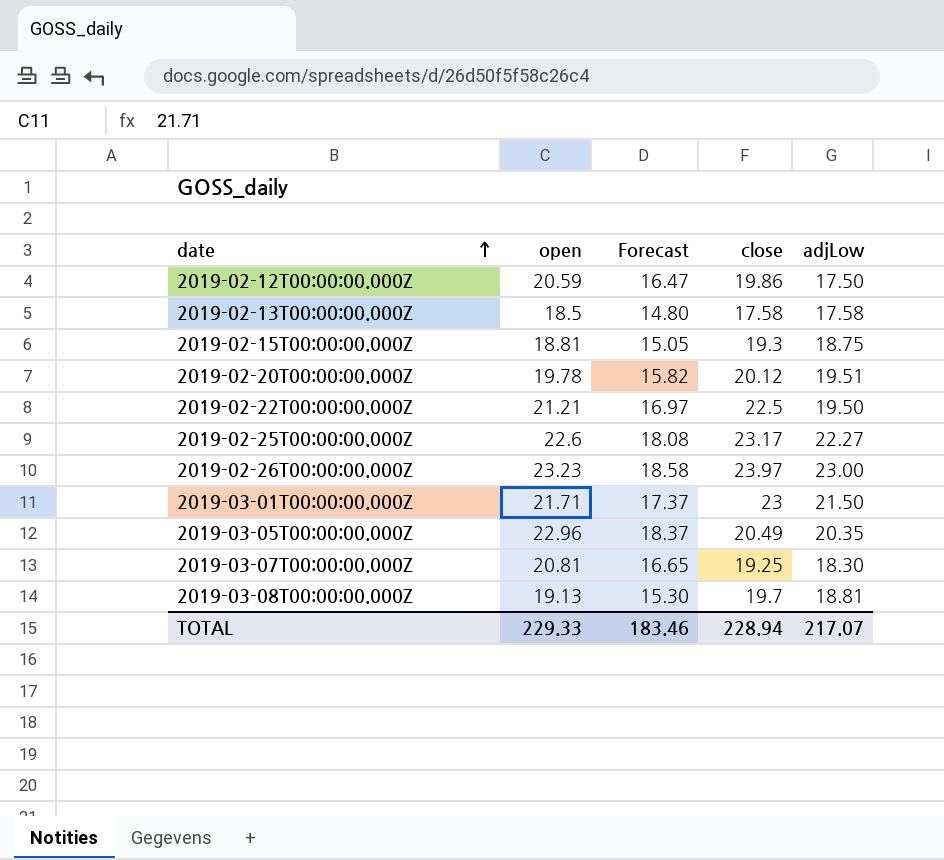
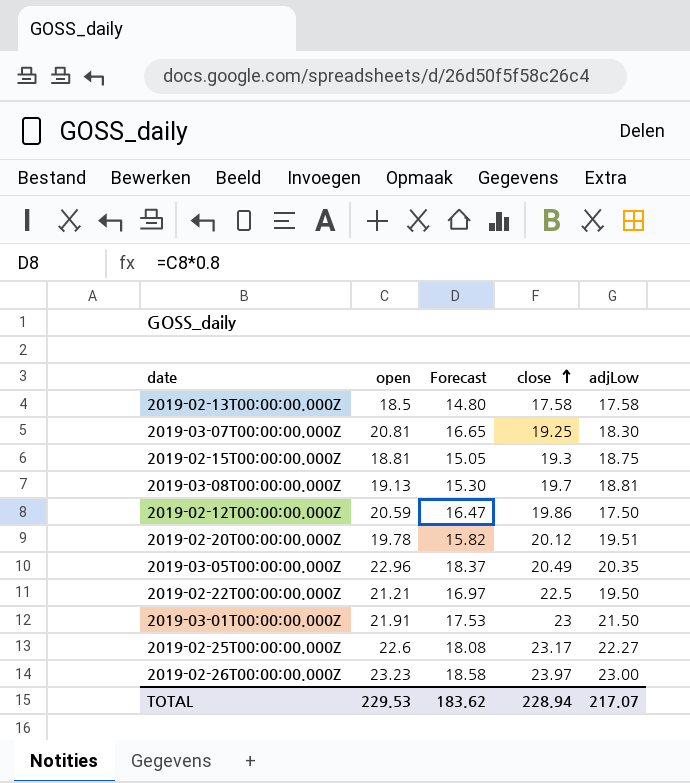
row order: date ascending -> close ascending
2019-03-01T00:00:00.000Z | open: 21.71 -> 21.91
2019-03-01T00:00:00.000Z | Forecast: 17.37 -> 17.53
TOTAL | open: 229.33 -> 229.53
TOTAL | Forecast: 183.46 -> 183.62

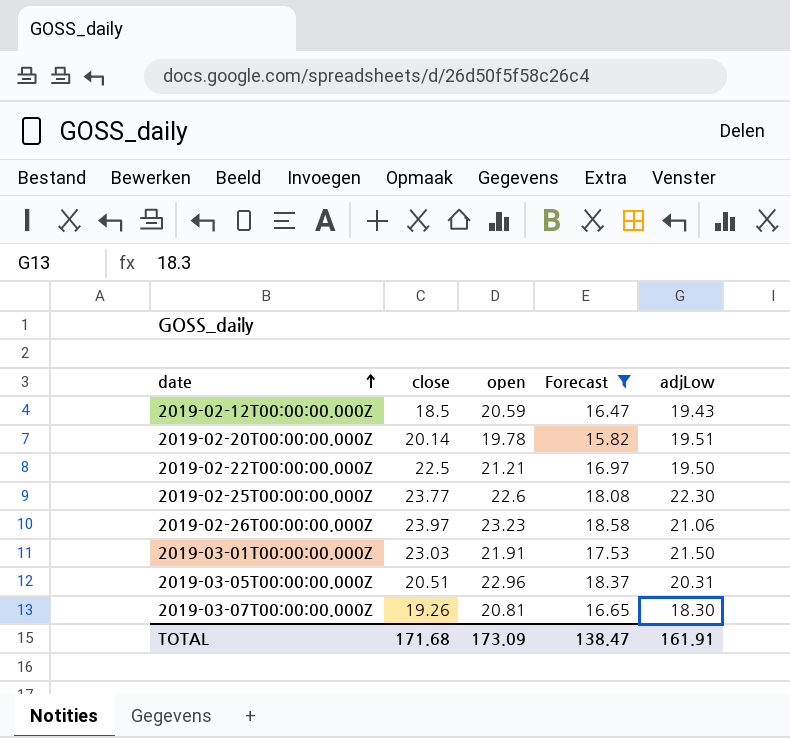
filter: none -> Forecast >= 15.82
row order: close ascending -> date ascending
column close | position: 4 -> 2
2019-02-12T00:00:00.000Z | close: 19.86 -> 18.5
2019-02-12T00:00:00.000Z | adjLow: 17.50 -> 19.43
2019-02-20T00:00:00.000Z | close: 20.12 -> 20.14
2019-02-25T00:00:00.000Z | close: 23.17 -> 23.77
2019-02-25T00:00:00.000Z | adjLow: 22.27 -> 22.30
2019-02-26T00:00:00.000Z | adjLow: 23.00 -> 21.06
2019-03-01T00:00:00.000Z | close: 23 -> 23.03
2019-03-05T00:00:00.000Z | close: 20.49 -> 20.51
2019-03-05T00:00:00.000Z | adjLow: 20.35 -> 20.31
2019-03-07T00:00:00.000Z | close: 19.25 -> 19.26
TOTAL | close: 228.94 -> 171.68
TOTAL | open: 229.53 -> 173.09
TOTAL | Forecast: 183.62 -> 138.47
TOTAL | adjLow: 217.07 -> 161.91

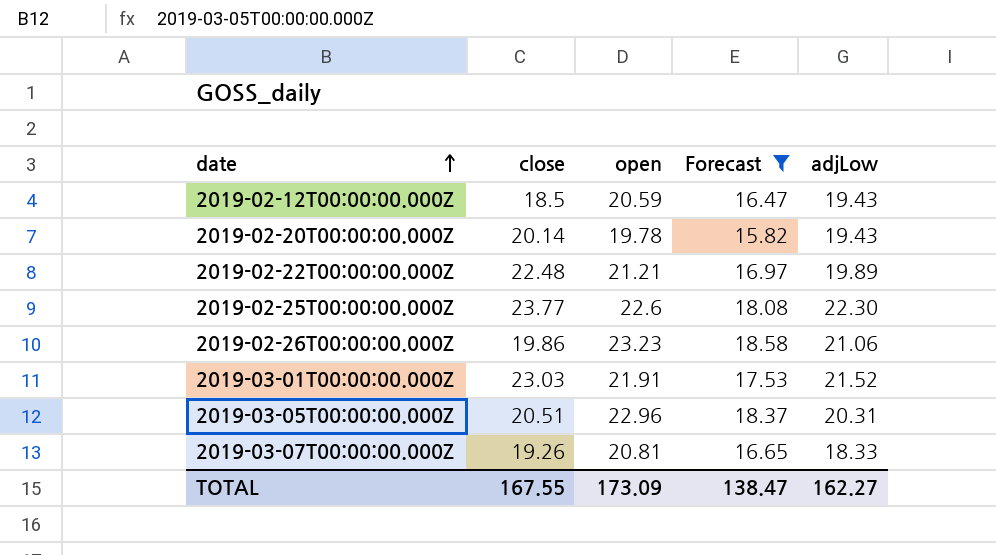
2019-02-20T00:00:00.000Z | adjLow: 19.51 -> 19.43
2019-02-22T00:00:00.000Z | close: 22.5 -> 22.48
2019-02-22T00:00:00.000Z | adjLow: 19.50 -> 19.89
2019-02-26T00:00:00.000Z | close: 23.97 -> 19.86
2019-03-01T00:00:00.000Z | adjLow: 21.50 -> 21.52
2019-03-07T00:00:00.000Z | adjLow: 18.30 -> 18.33
TOTAL | close: 171.68 -> 167.55
TOTAL | adjLow: 161.91 -> 162.27

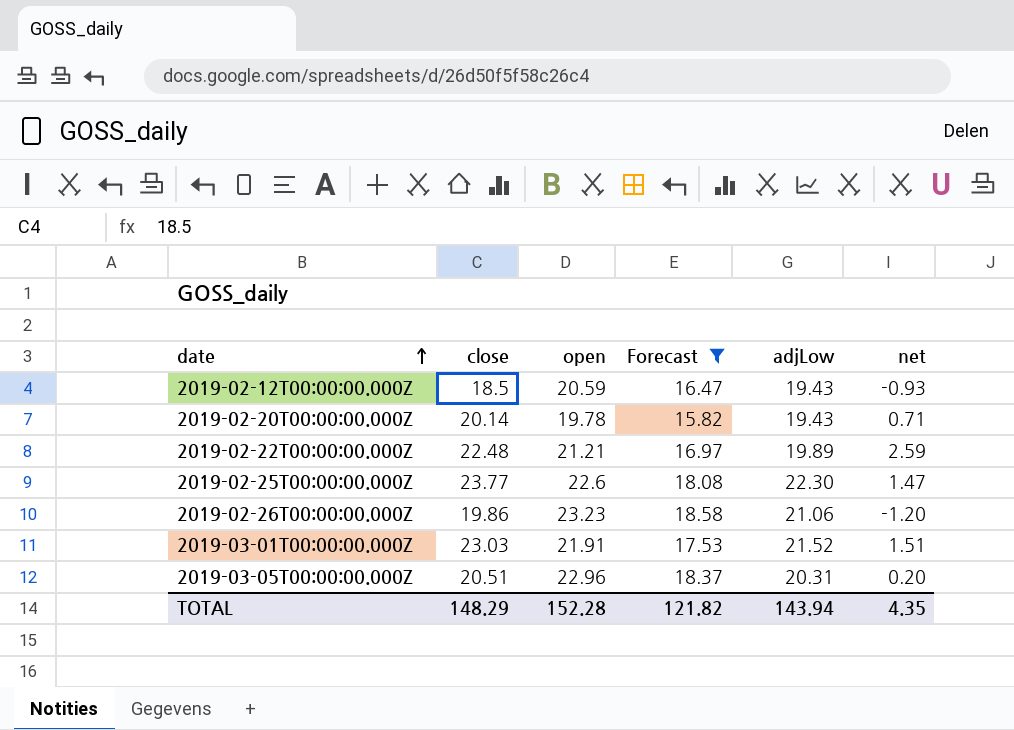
column net | formula: none -> [close] - [adjLow]
row 2019-03-07T00:00:00.000Z: 19.26 | 20.81 | 16.65 | 18.33 -> none
TOTAL | close: 167.55 -> 148.29
TOTAL | open: 173.09 -> 152.28
TOTAL | Forecast: 138.47 -> 121.82
TOTAL | adjLow: 162.27 -> 143.94

